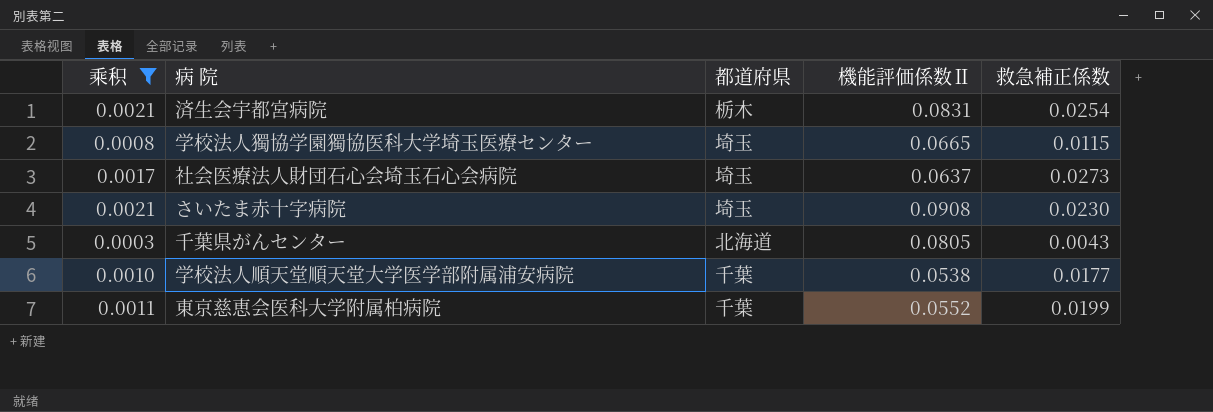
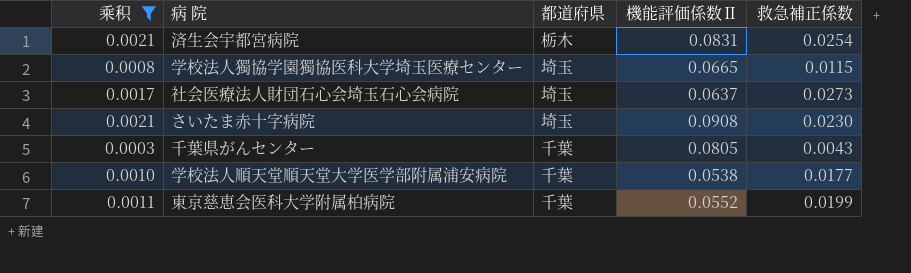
千葉県がんセンター | 都道府県: 北海道 -> 千葉

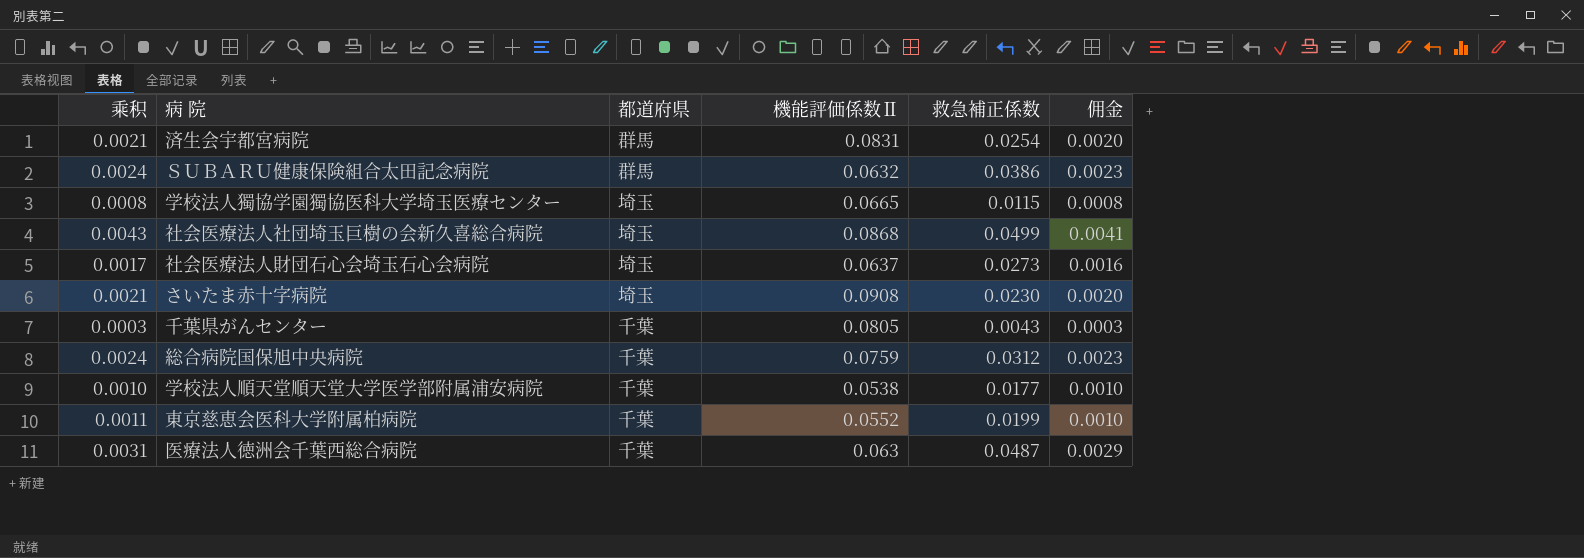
filter: 乘积 <= 0.0021 -> none
column 佣金 | formula: none -> [乘积] * 0.95
済生会宇都宮病院 | 都道府県: 栃木 -> 群馬

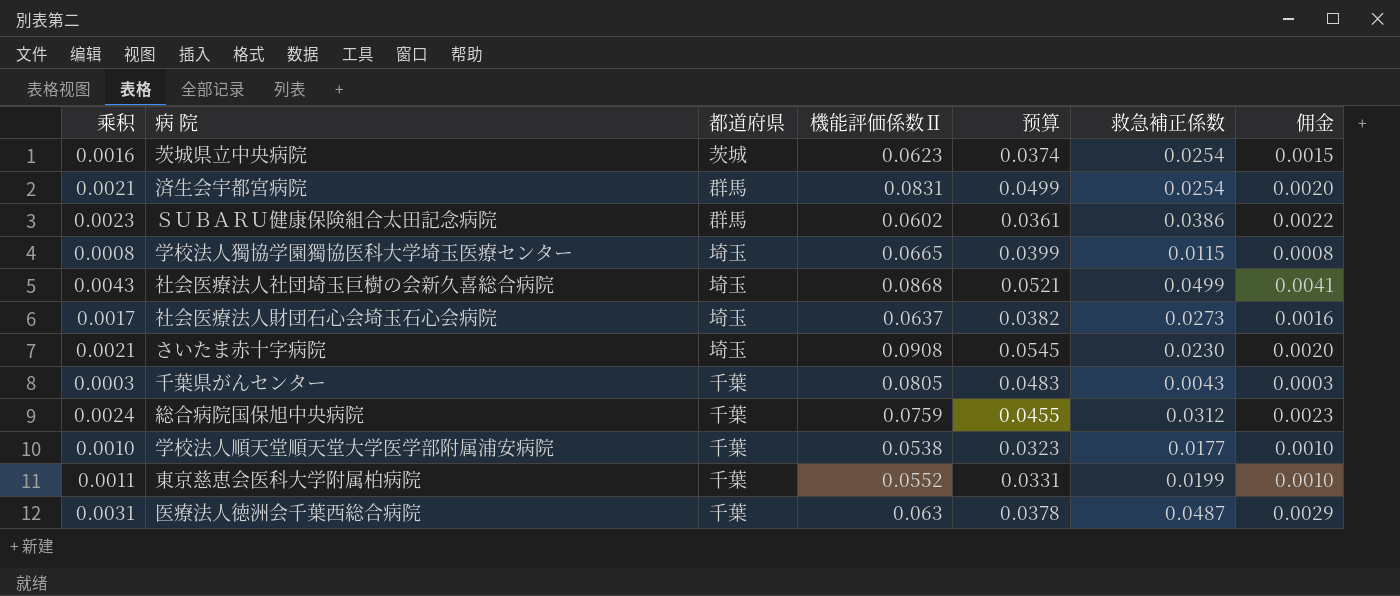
column 预算 | formula: none -> [機能評価係数Ⅱ] * 0.6
row 茨城県立中央病院: none -> 0.0016 | 茨城 | 0.0623 | 0.0374 | 0.0254 | 0.0015
ＳＵＢＡＲＵ健康保険組合太田記念病院 | 乘积: 0.0024 -> 0.0023
ＳＵＢＡＲＵ健康保険組合太田記念病院 | 機能評価係数Ⅱ: 0.0632 -> 0.0602
ＳＵＢＡＲＵ健康保険組合太田記念病院 | 佣金: 0.0023 -> 0.0022

